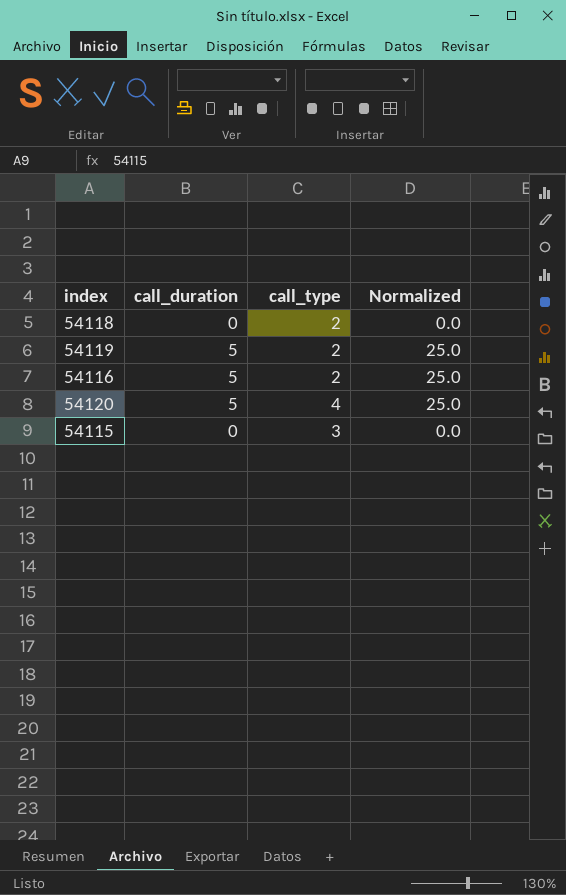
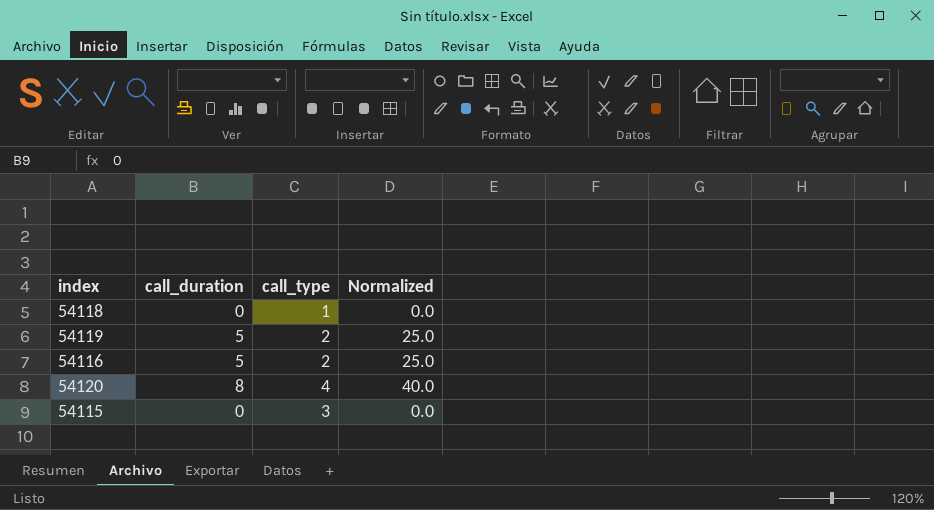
54118 | call_type: 2 -> 1
54120 | call_duration: 5 -> 8
54120 | Normalized: 25.0 -> 40.0

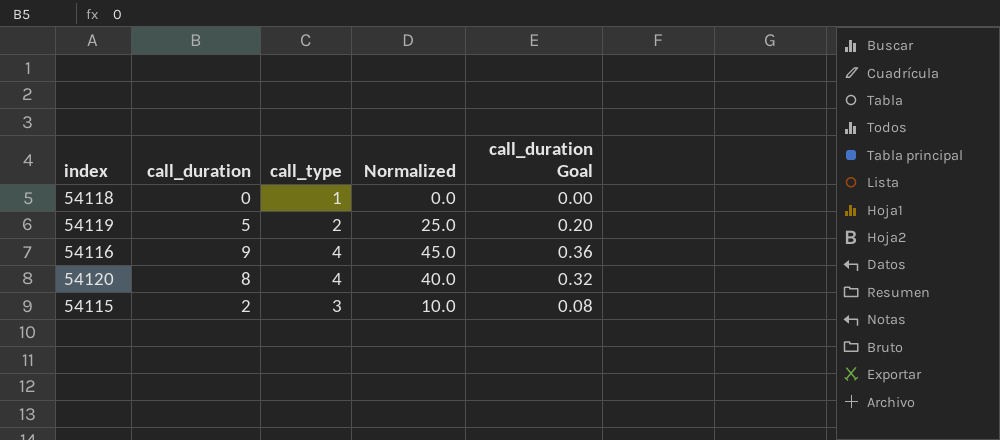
column call_duration Goal | formula: none -> [call_duration] * 0.04
54116 | call_duration: 5 -> 9
54116 | call_type: 2 -> 4
54116 | Normalized: 25.0 -> 45.0
54115 | call_duration: 0 -> 2
54115 | Normalized: 0.0 -> 10.0

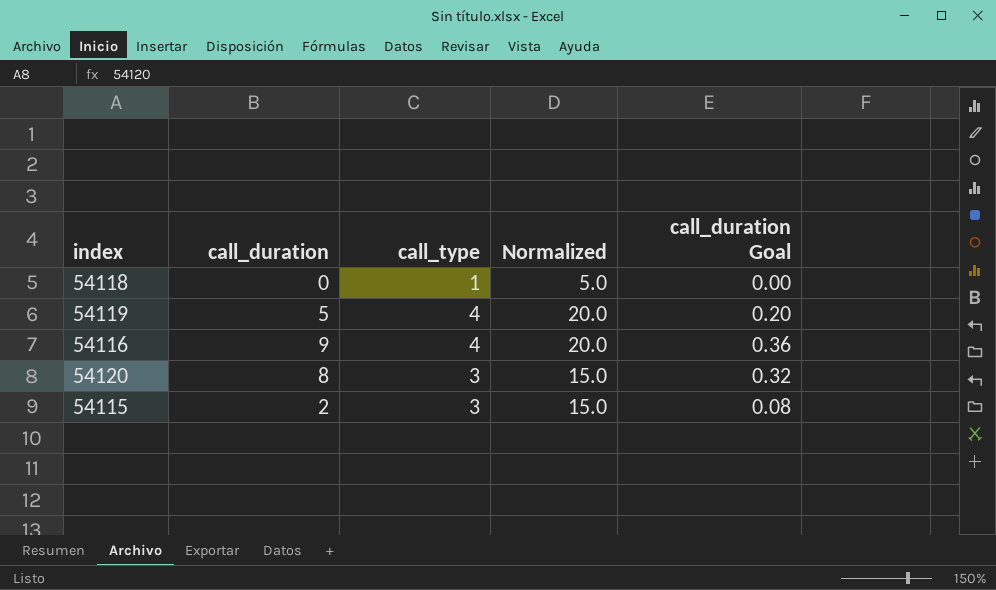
column Normalized | formula: [call_duration] * 5 -> [call_type] * 5
54119 | call_type: 2 -> 4
54120 | call_type: 4 -> 3

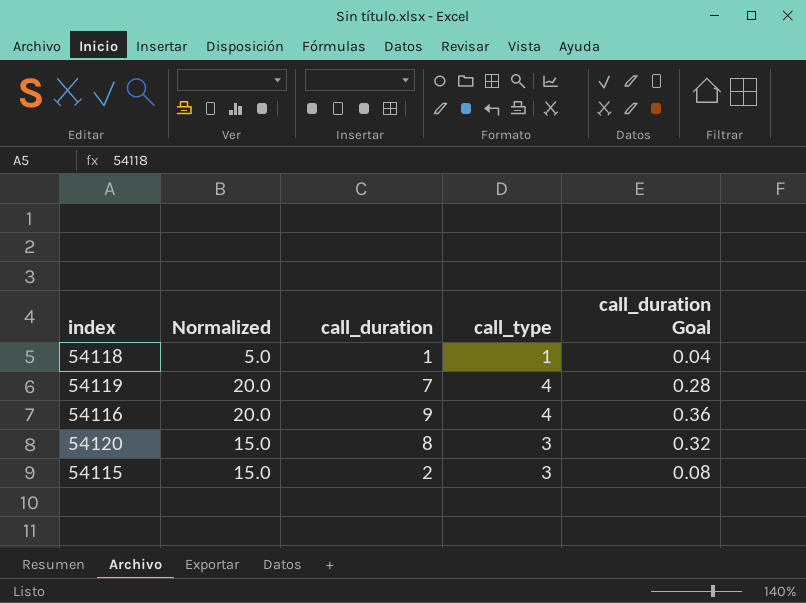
column Normalized | position: 4 -> 2
54118 | call_duration: 0 -> 1
54118 | call_duration Goal: 0.00 -> 0.04
54119 | call_duration: 5 -> 7
54119 | call_duration Goal: 0.20 -> 0.28

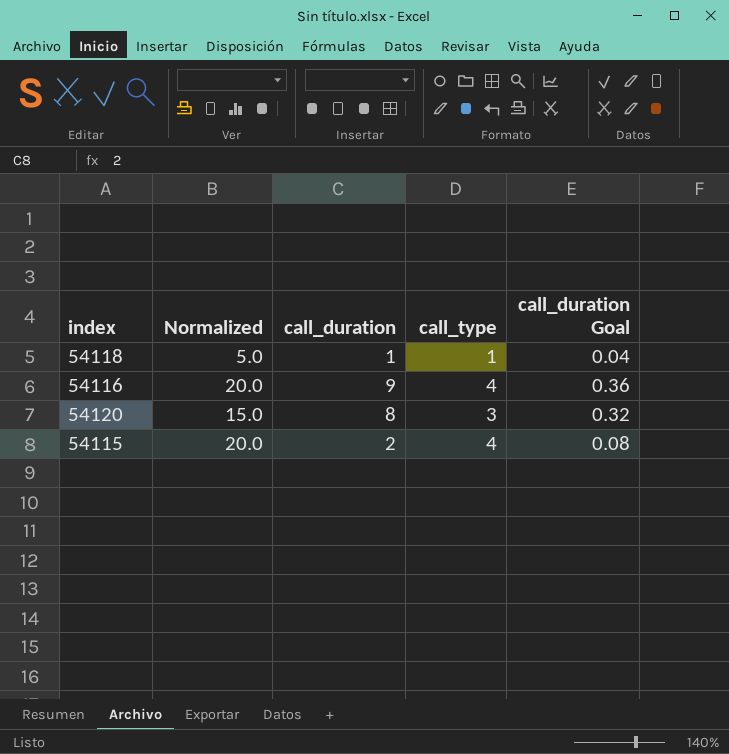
row 54119: 20.0 | 7 | 4 | 0.28 -> none
54115 | Normalized: 15.0 -> 20.0
54115 | call_type: 3 -> 4

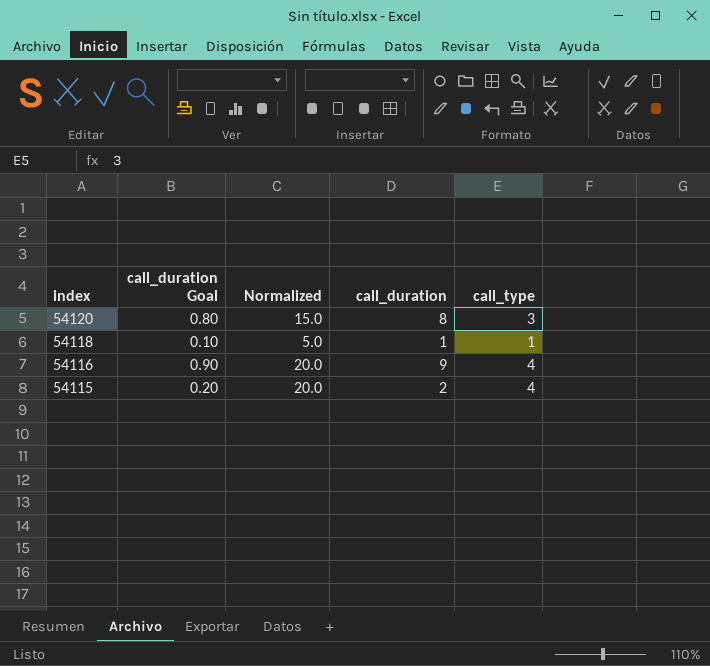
row order: none -> index descending
column call_duration Goal | formula: [call_duration] * 0.04 -> [call_duration] * 0.1
column call_duration Goal | position: 5 -> 2

